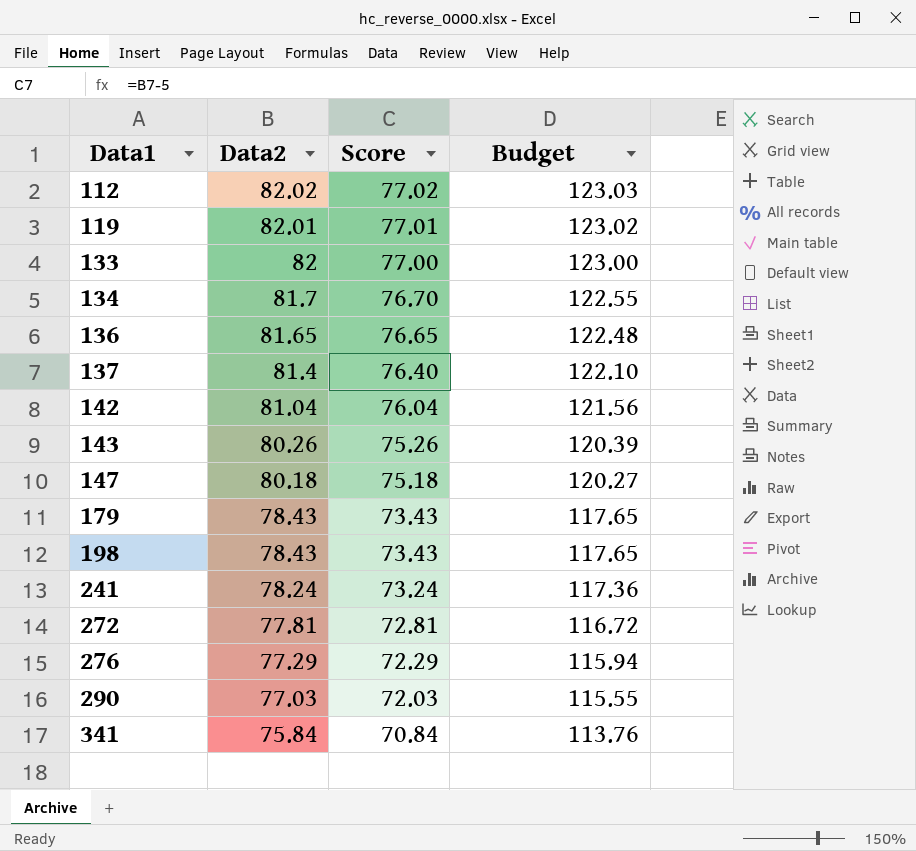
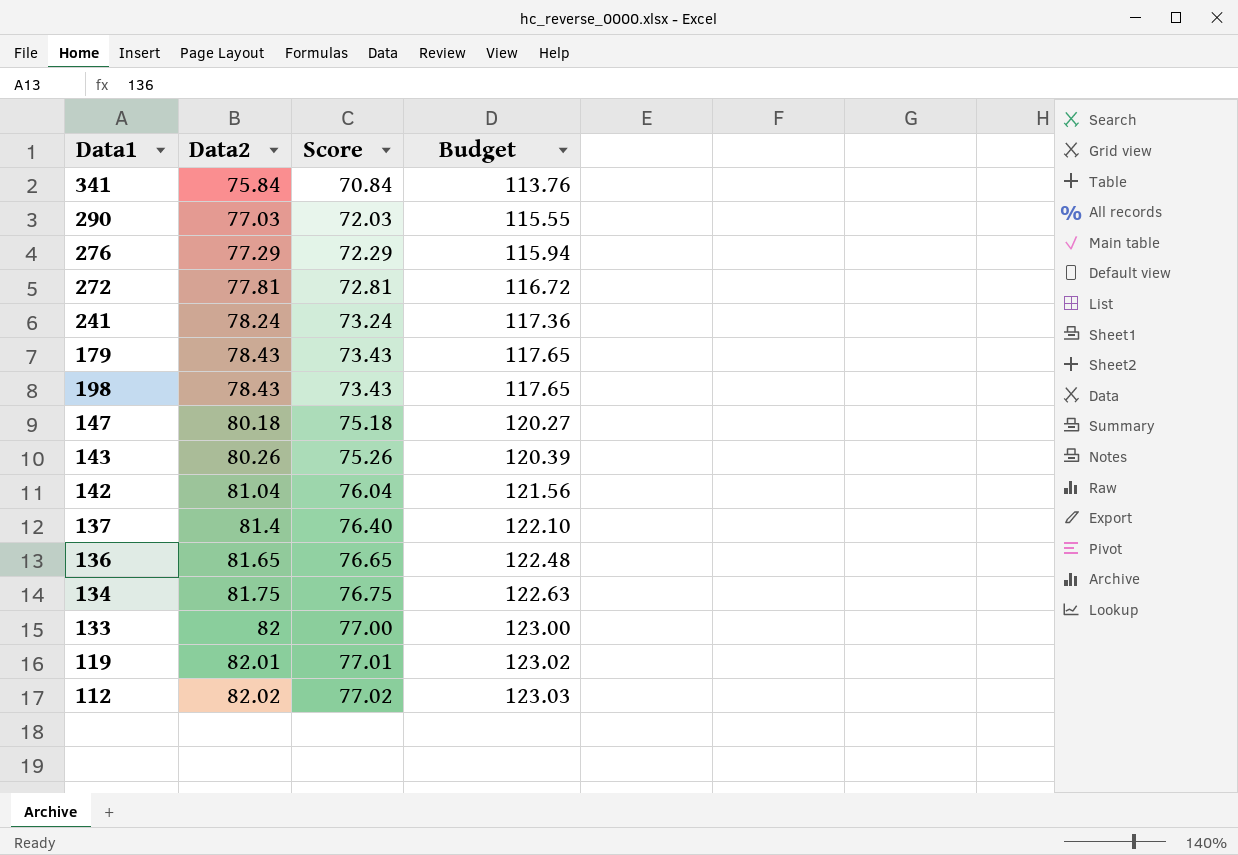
row order: Data1 ascending -> Data2 ascending
134 | Data2: 81.7 -> 81.75
134 | Score: 76.70 -> 76.75
134 | Budget: 122.55 -> 122.63

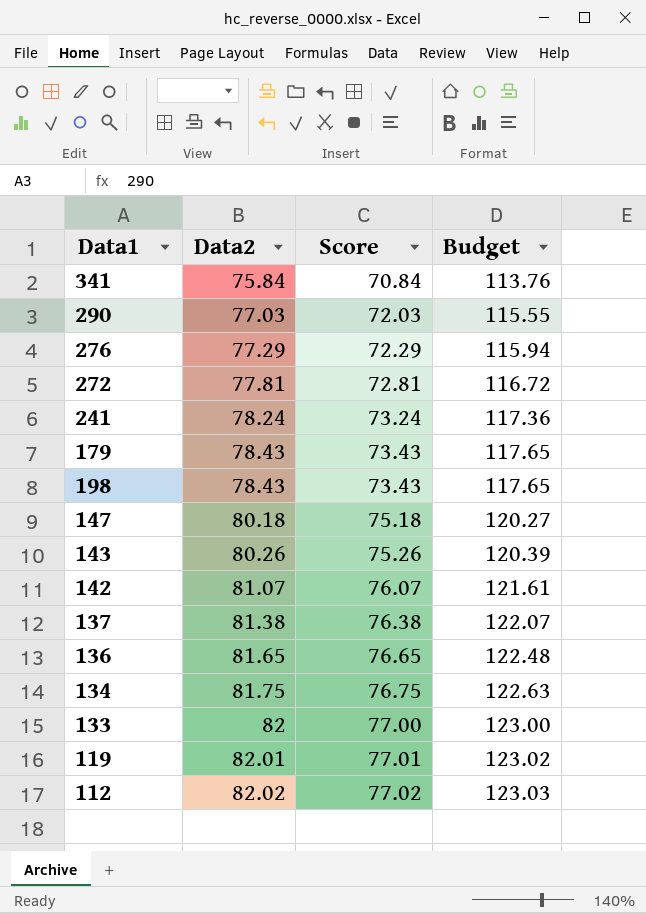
142 | Data2: 81.04 -> 81.07
142 | Score: 76.04 -> 76.07
142 | Budget: 121.56 -> 121.61
137 | Data2: 81.4 -> 81.38
137 | Score: 76.40 -> 76.38
137 | Budget: 122.10 -> 122.07

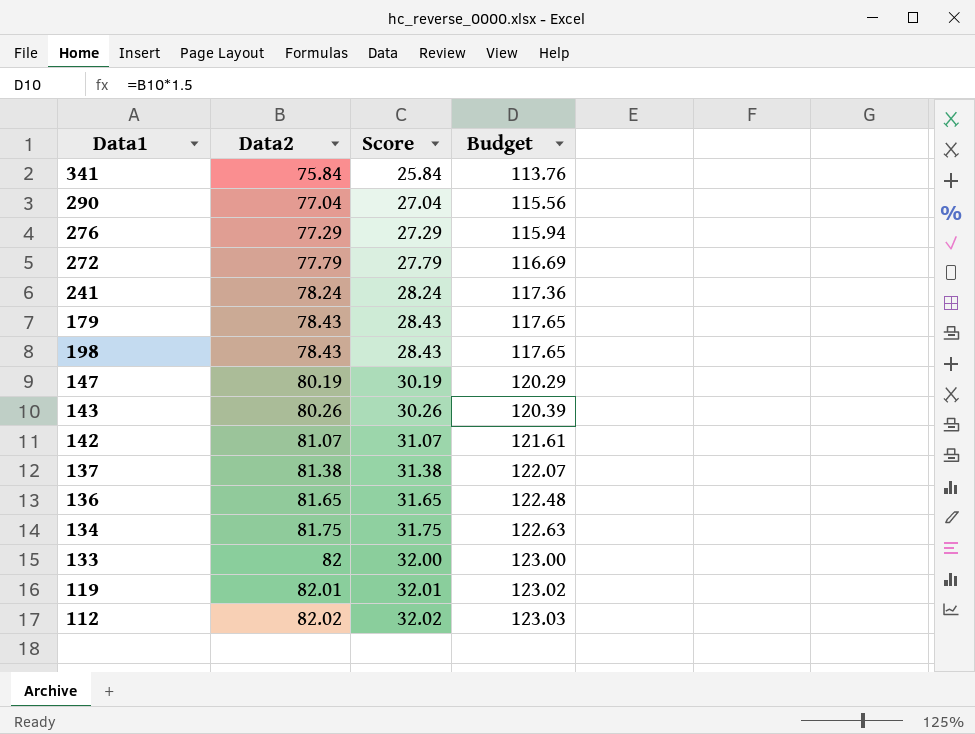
column Score | formula: [Data2] - 5 -> [Data2] - 50
290 | Data2: 77.03 -> 77.04
290 | Budget: 115.55 -> 115.56
272 | Data2: 77.81 -> 77.79
272 | Budget: 116.72 -> 116.69
147 | Data2: 80.18 -> 80.19
147 | Budget: 120.27 -> 120.29

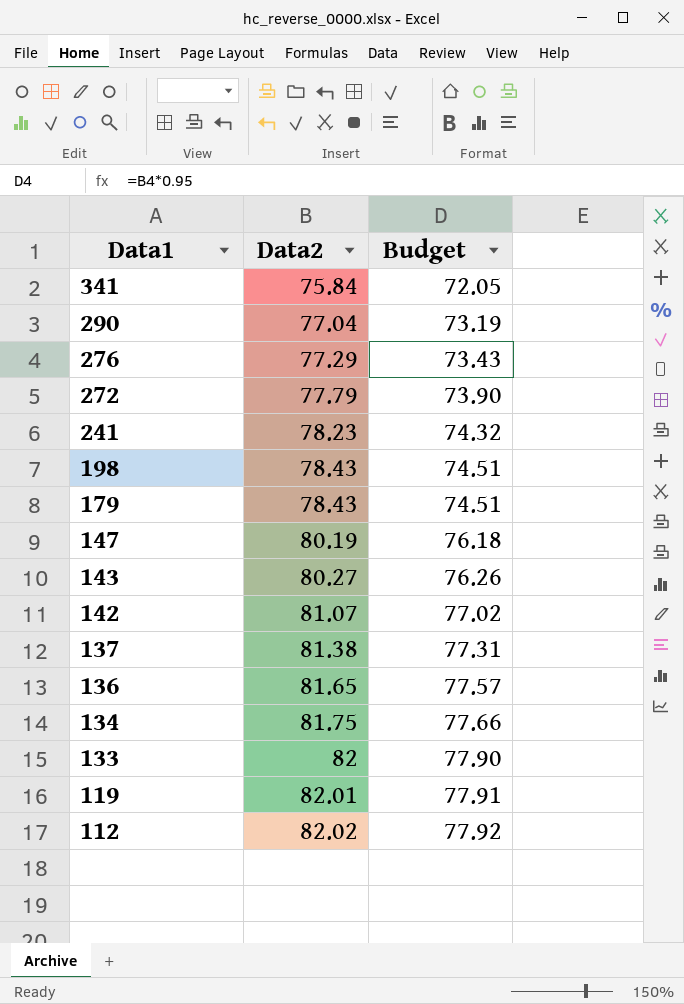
row order: Data2 ascending -> Data1 descending
column Score | formula: [Data2] - 50 -> none
column Budget | formula: [Data2] * 1.5 -> [Data2] * 0.95
241 | Data2: 78.24 -> 78.23
143 | Data2: 80.26 -> 80.27

